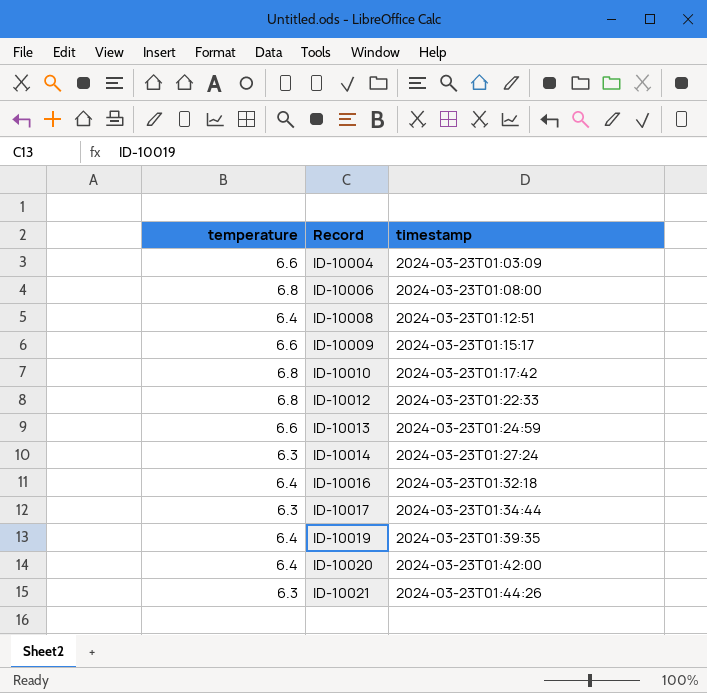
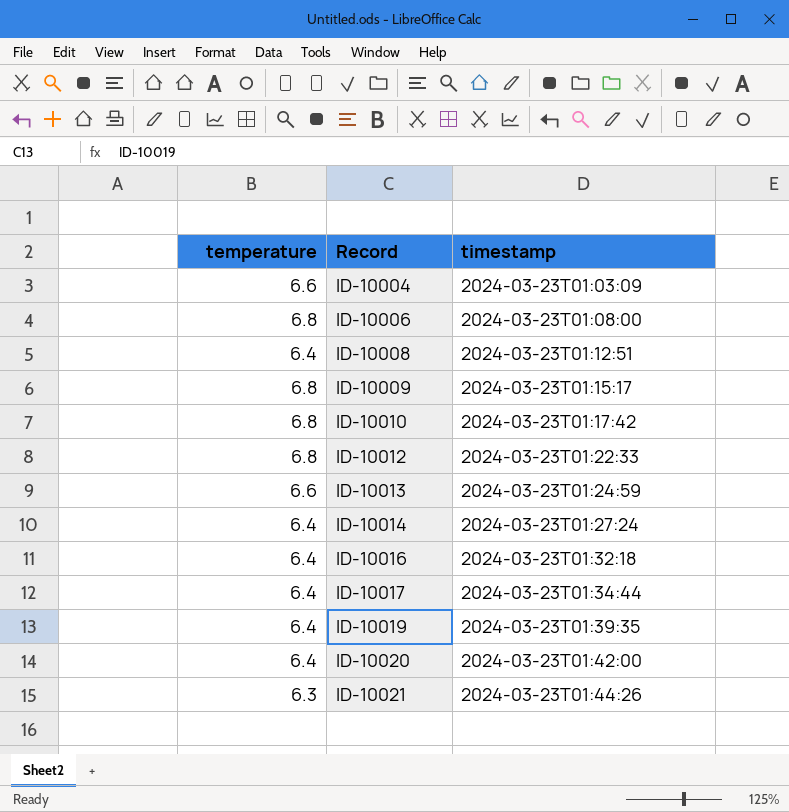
ID-10009 | temperature: 6.6 -> 6.8
ID-10014 | temperature: 6.3 -> 6.4
ID-10017 | temperature: 6.3 -> 6.4

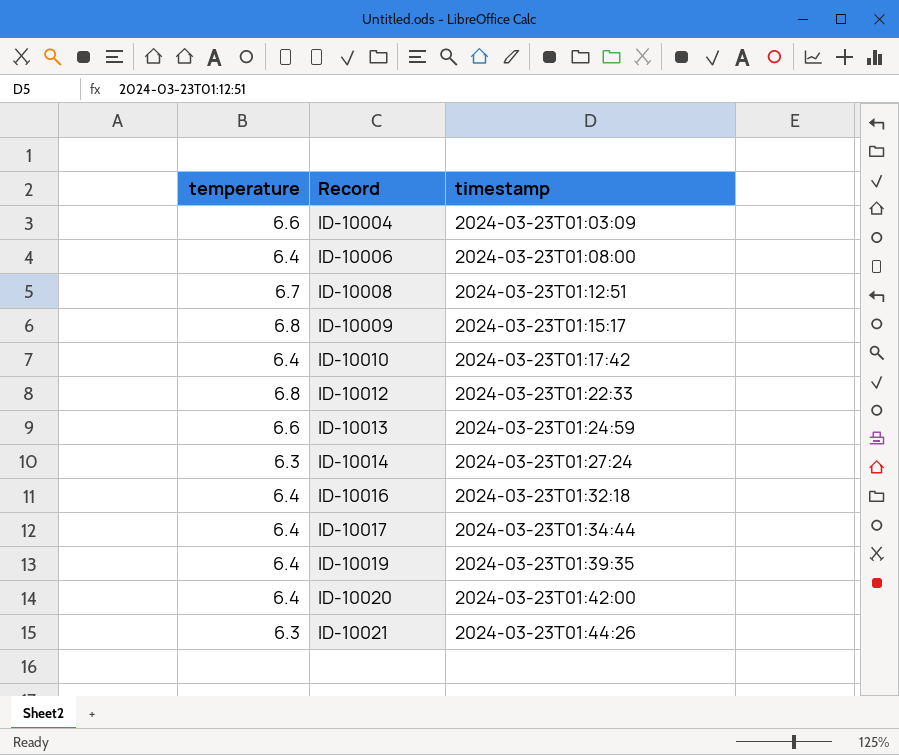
ID-10006 | temperature: 6.8 -> 6.4
ID-10008 | temperature: 6.4 -> 6.7
ID-10010 | temperature: 6.8 -> 6.4
ID-10014 | temperature: 6.4 -> 6.3

